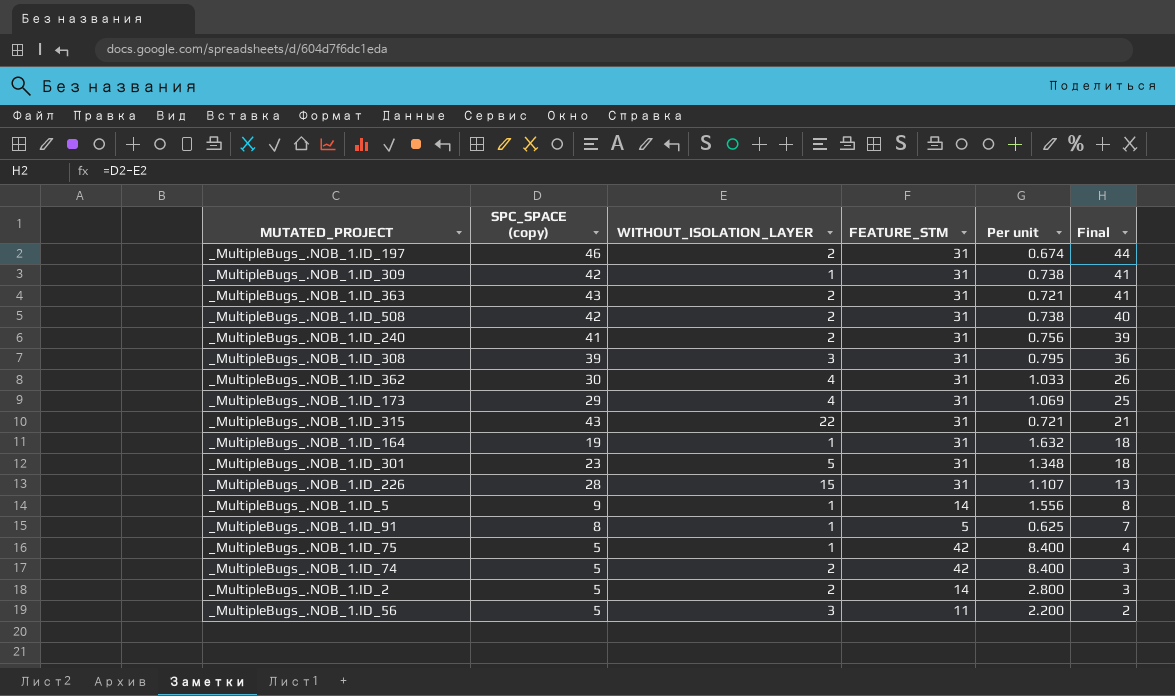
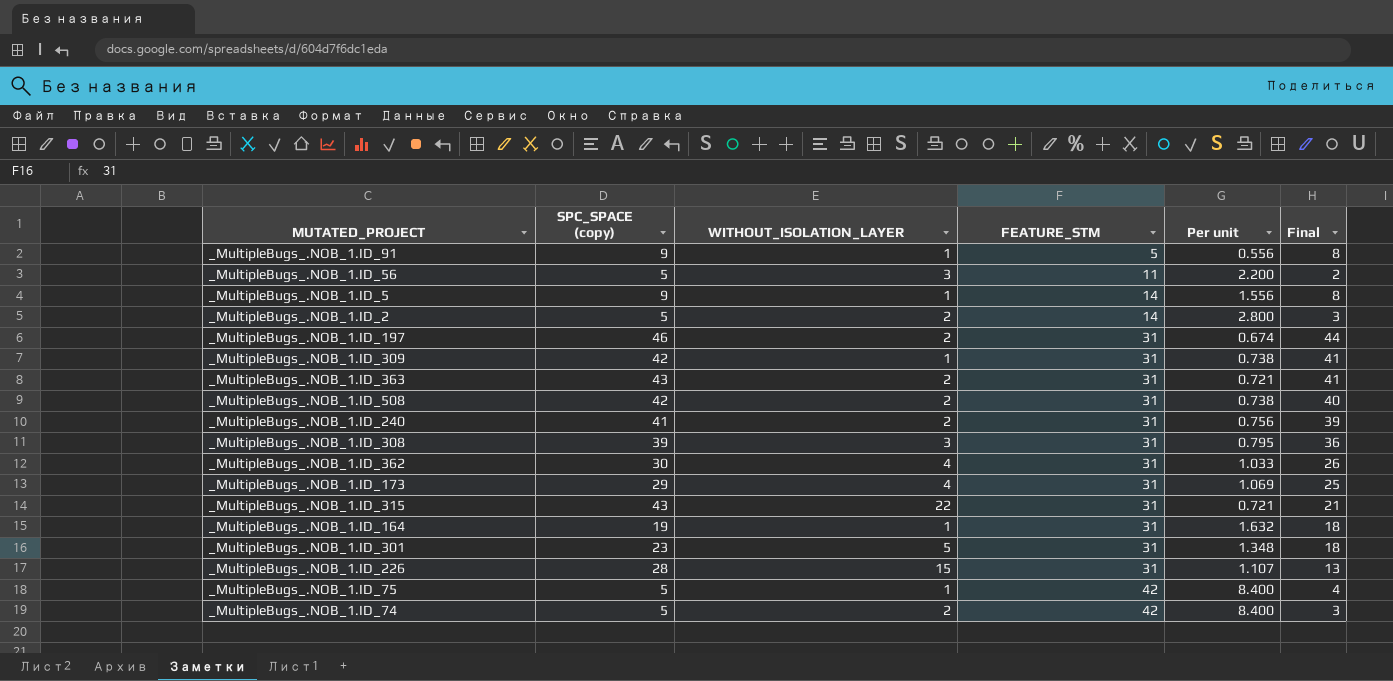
row order: Final descending -> FEATURE_STM ascending
_MultipleBugs_.NOB_1.ID_91 | SPC_SPACE (copy): 8 -> 9
_MultipleBugs_.NOB_1.ID_91 | Per unit: 0.625 -> 0.556
_MultipleBugs_.NOB_1.ID_91 | Final: 7 -> 8

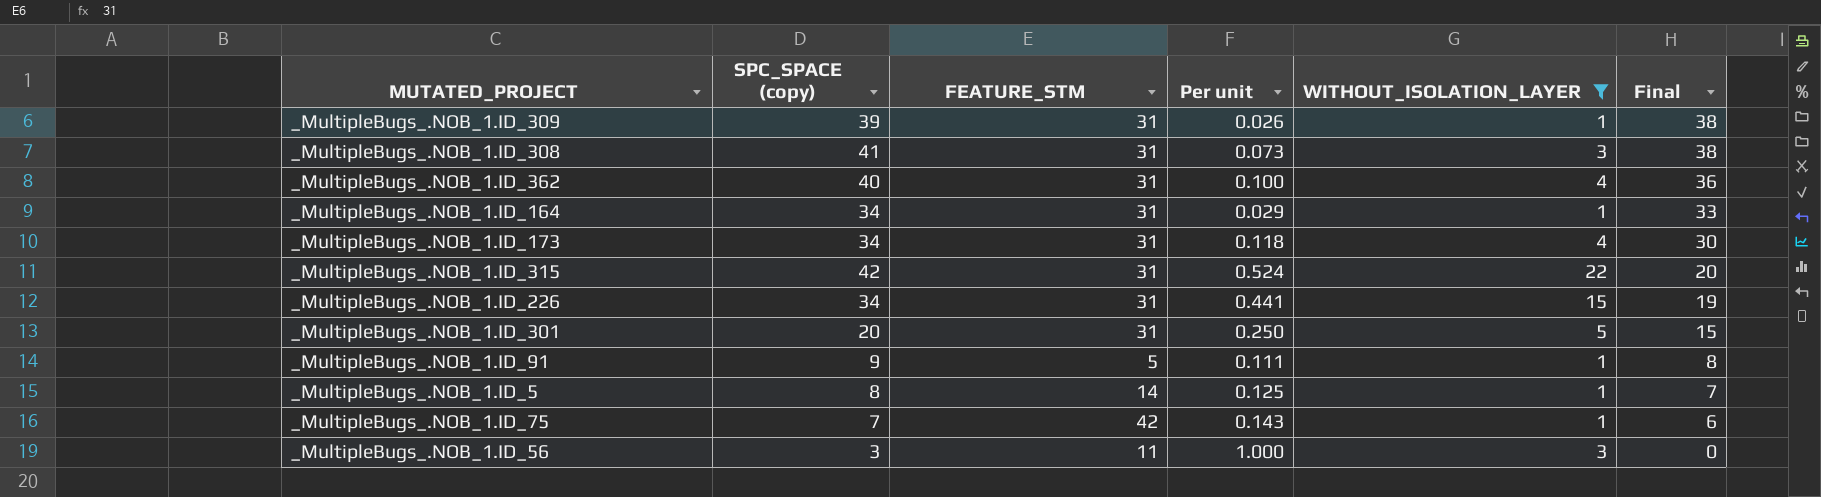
filter: none -> WITHOUT_ISOLATION_LAYER != 2
row order: FEATURE_STM ascending -> Final descending
column Per unit | formula: [FEATURE_STM] / [SPC_SPACE (copy)] -> [WITHOUT_ISOLATION_LAYER] / [SPC_SPACE (copy)]
column WITHOUT_ISOLATION_LAYER | position: 3 -> 5
_MultipleBugs_.NOB_1.ID_309 | SPC_SPACE (copy): 42 -> 39
_MultipleBugs_.NOB_1.ID_309 | Final: 41 -> 38
_MultipleBugs_.NOB_1.ID_308 | SPC_SPACE (copy): 39 -> 41
_MultipleBugs_.NOB_1.ID_308 | Final: 36 -> 38
_MultipleBugs_.NOB_1.ID_362 | SPC_SPACE (copy): 30 -> 40
_MultipleBugs_.NOB_1.ID_362 | Final: 26 -> 36
_MultipleBugs_.NOB_1.ID_164 | SPC_SPACE (copy): 19 -> 34
_MultipleBugs_.NOB_1.ID_164 | Final: 18 -> 33
_MultipleBugs_.NOB_1.ID_173 | SPC_SPACE (copy): 29 -> 34
_MultipleBugs_.NOB_1.ID_173 | Final: 25 -> 30
_MultipleBugs_.NOB_1.ID_315 | SPC_SPACE (copy): 43 -> 42
_MultipleBugs_.NOB_1.ID_315 | Final: 21 -> 20
_MultipleBugs_.NOB_1.ID_226 | SPC_SPACE (copy): 28 -> 34
_MultipleBugs_.NOB_1.ID_226 | Final: 13 -> 19
_MultipleBugs_.NOB_1.ID_301 | SPC_SPACE (copy): 23 -> 20
_MultipleBugs_.NOB_1.ID_301 | Final: 18 -> 15
_MultipleBugs_.NOB_1.ID_5 | SPC_SPACE (copy): 9 -> 8
_MultipleBugs_.NOB_1.ID_5 | Final: 8 -> 7
_MultipleBugs_.NOB_1.ID_75 | SPC_SPACE (copy): 5 -> 7
_MultipleBugs_.NOB_1.ID_75 | Final: 4 -> 6
_MultipleBugs_.NOB_1.ID_56 | SPC_SPACE (copy): 5 -> 3
_MultipleBugs_.NOB_1.ID_56 | Final: 2 -> 0

